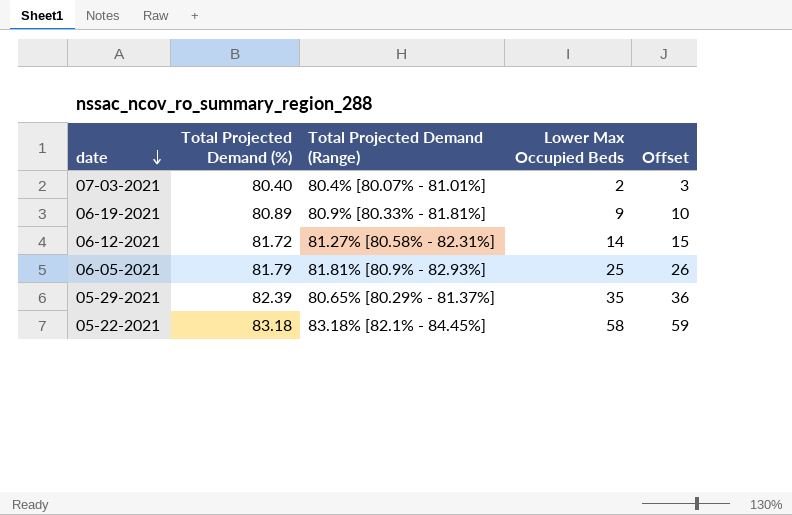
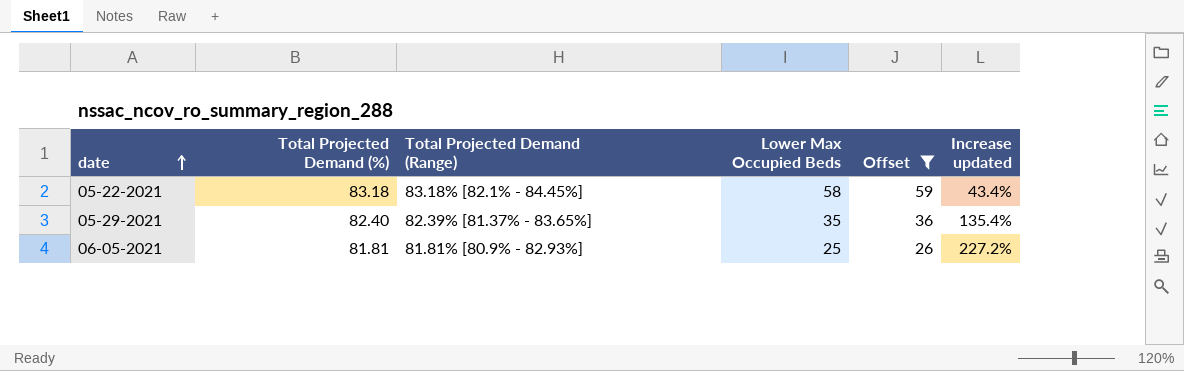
filter: none -> Offset >= 26
row order: date descending -> date ascending
column Increase updated | formula: none -> ([Total Projected Demand (%)] - [Lower Max Occupied Beds]) / [Lower Max Occupied Beds]
05-29-2021 | Total Projected Demand (%): 82.39 -> 82.40
05-29-2021 | Total Projected Demand (Range): 80.65% [80.29% - 81.37%] -> 82.39% [81.37% - 83.65%]
06-05-2021 | Total Projected Demand (%): 81.79 -> 81.81

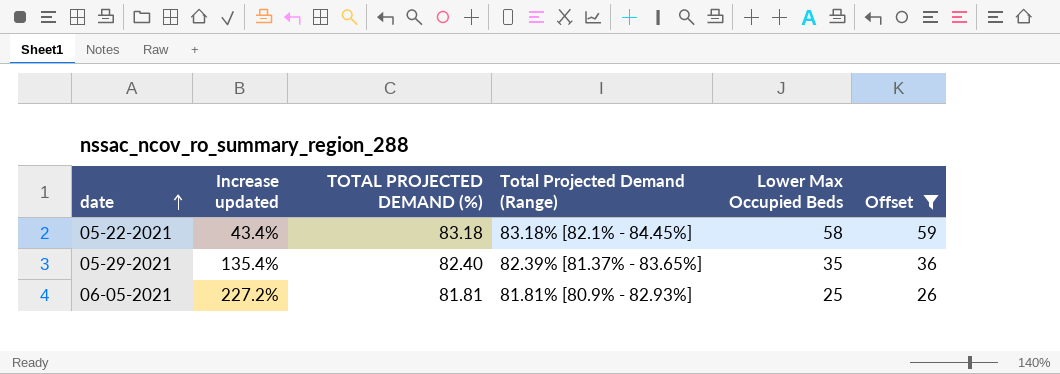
column Increase updated | position: 6 -> 2
column name: Total Projected Demand (%) -> TOTAL PROJECTED DEMAND (%)

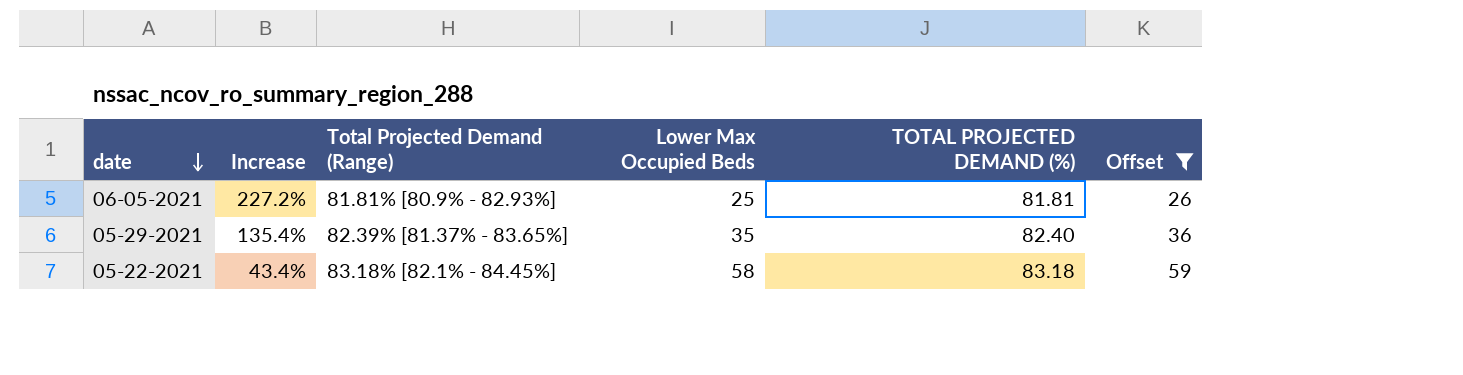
row order: date ascending -> date descending
column name: Increase updated -> Increase
column TOTAL PROJECTED DEMAND (%) | position: 3 -> 5

